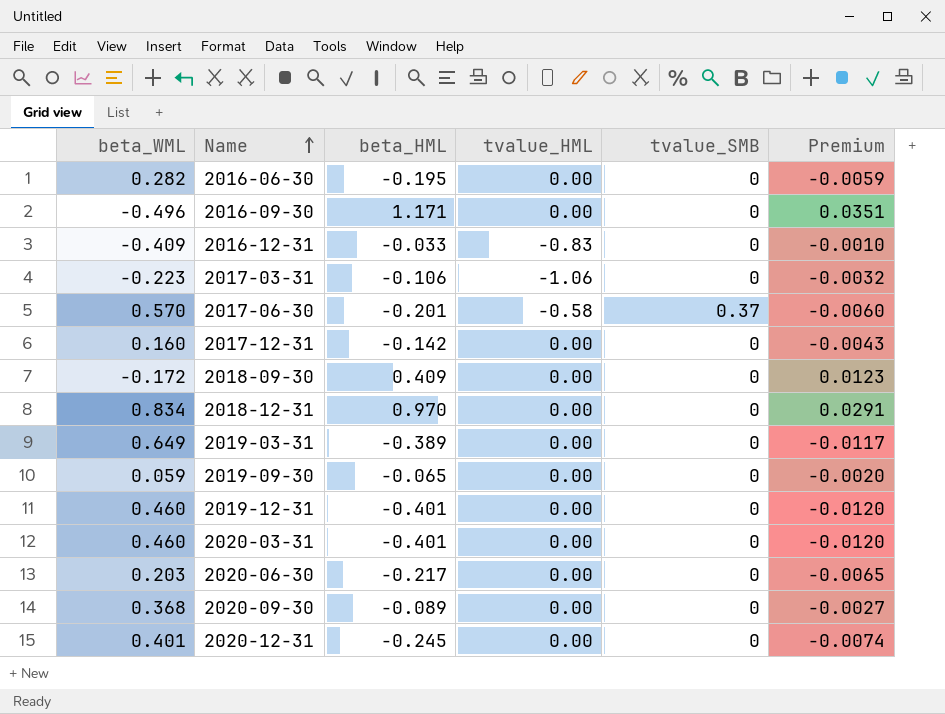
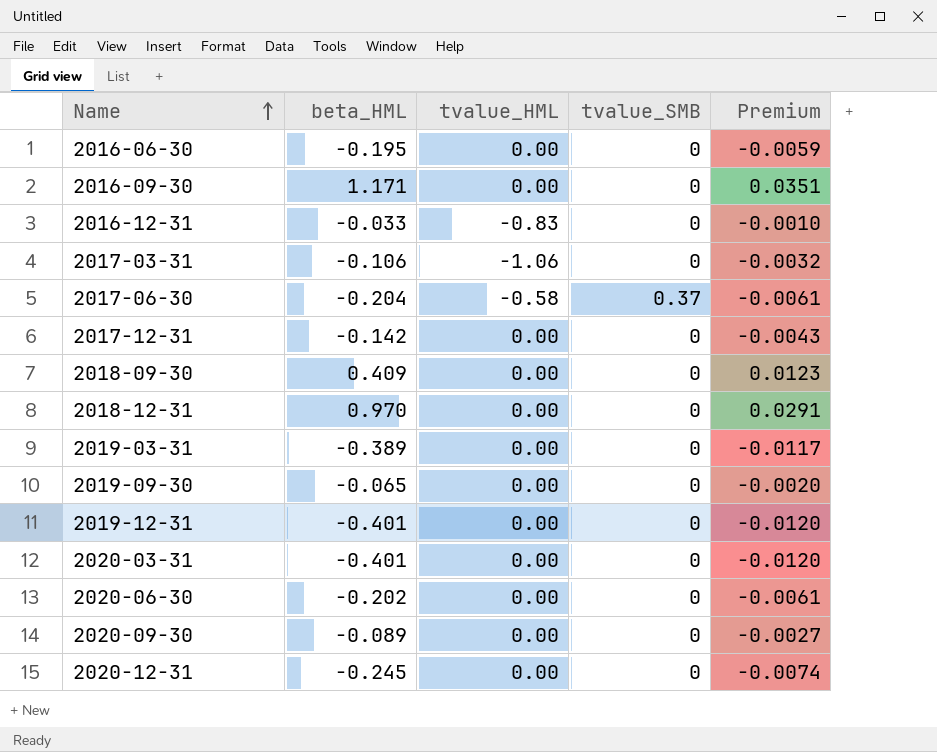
column beta_WML | position: 1 -> none
2017-06-30 | beta_HML: -0.201 -> -0.204
2017-06-30 | Premium: -0.0060 -> -0.0061
2020-06-30 | beta_HML: -0.217 -> -0.202
2020-06-30 | Premium: -0.0065 -> -0.0061

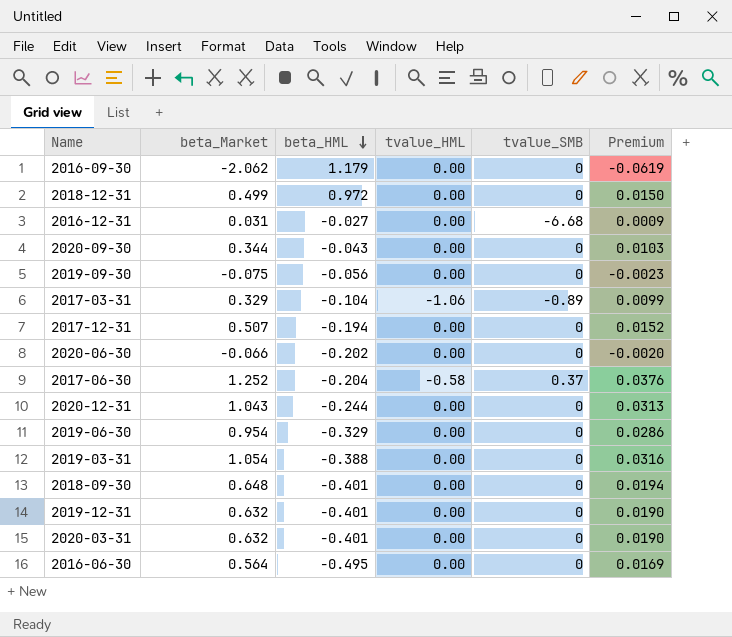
row order: Name ascending -> beta_HML descending
column beta_Market | position: none -> 2
column Premium | formula: [beta_HML] * 0.03 -> [beta_Market] * 0.03
2016-09-30 | beta_HML: 1.171 -> 1.179
2018-12-31 | beta_HML: 0.970 -> 0.972
2016-12-31 | beta_HML: -0.033 -> -0.027
2016-12-31 | tvalue_HML: -0.83 -> 0.00
2016-12-31 | tvalue_SMB: 0 -> -6.68
2020-09-30 | beta_HML: -0.089 -> -0.043
2019-09-30 | beta_HML: -0.065 -> -0.056
2017-03-31 | beta_HML: -0.106 -> -0.104
2017-03-31 | tvalue_SMB: 0 -> -0.89
2017-12-31 | beta_HML: -0.142 -> -0.194
2020-12-31 | beta_HML: -0.245 -> -0.244
row 2019-06-30: none -> 0.954 | -0.329 | 0.00 | 0 | 0.0286
2019-03-31 | beta_HML: -0.389 -> -0.388
2018-09-30 | beta_HML: 0.409 -> -0.401
2016-06-30 | beta_HML: -0.195 -> -0.495

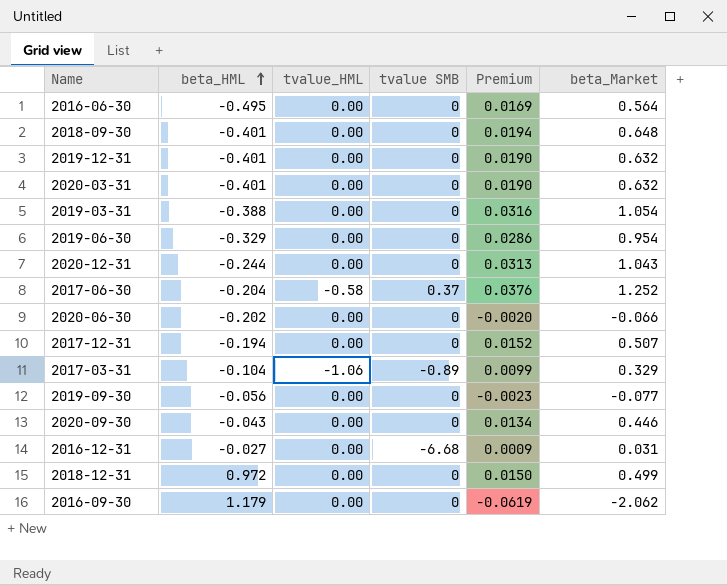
row order: beta_HML descending -> beta_HML ascending
column name: tvalue_SMB -> tvalue SMB
column beta_Market | position: 2 -> 6
2019-09-30 | beta_Market: -0.075 -> -0.077
2020-09-30 | Premium: 0.0103 -> 0.0134
2020-09-30 | beta_Market: 0.344 -> 0.446

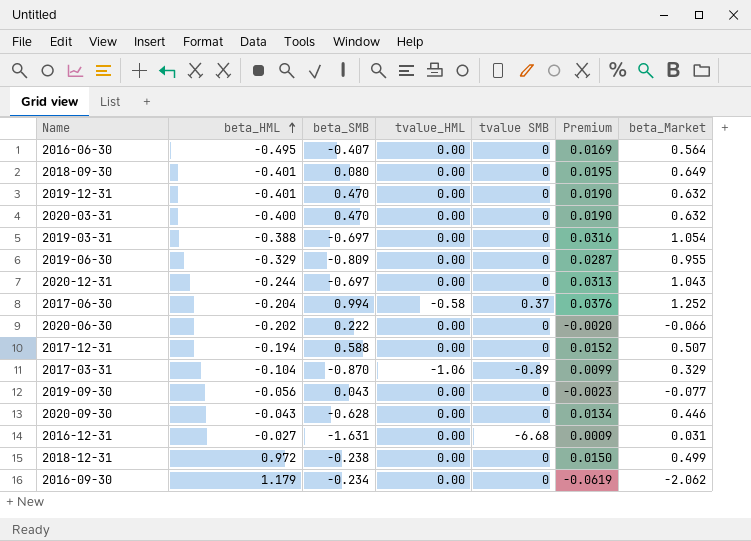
column beta_SMB | position: none -> 3
2018-09-30 | Premium: 0.0194 -> 0.0195
2018-09-30 | beta_Market: 0.648 -> 0.649
2020-03-31 | beta_HML: -0.401 -> -0.400
2019-06-30 | Premium: 0.0286 -> 0.0287
2019-06-30 | beta_Market: 0.954 -> 0.955

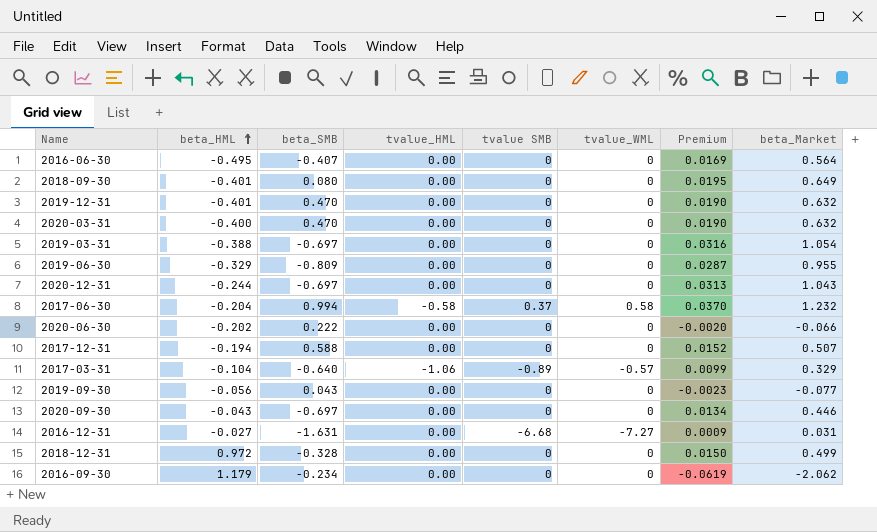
column tvalue_WML | position: none -> 6
2017-06-30 | Premium: 0.0376 -> 0.0370
2017-06-30 | beta_Market: 1.252 -> 1.232
2017-03-31 | beta_SMB: -0.870 -> -0.640
2020-09-30 | beta_SMB: -0.628 -> -0.697
2018-12-31 | beta_SMB: -0.238 -> -0.328

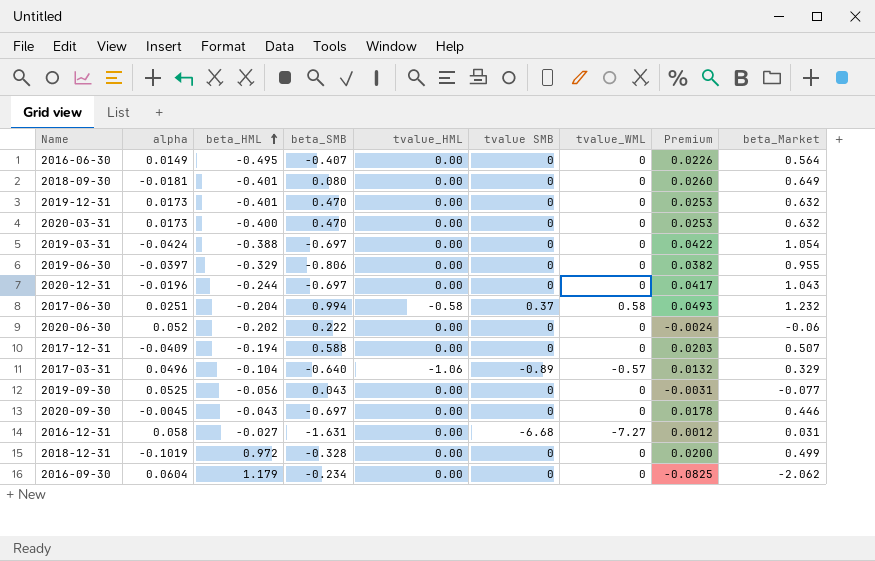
column alpha | position: none -> 2
column Premium | formula: [beta_Market] * 0.03 -> [beta_Market] * 0.04
2019-06-30 | beta_SMB: -0.809 -> -0.806
2020-06-30 | beta_Market: -0.066 -> -0.06

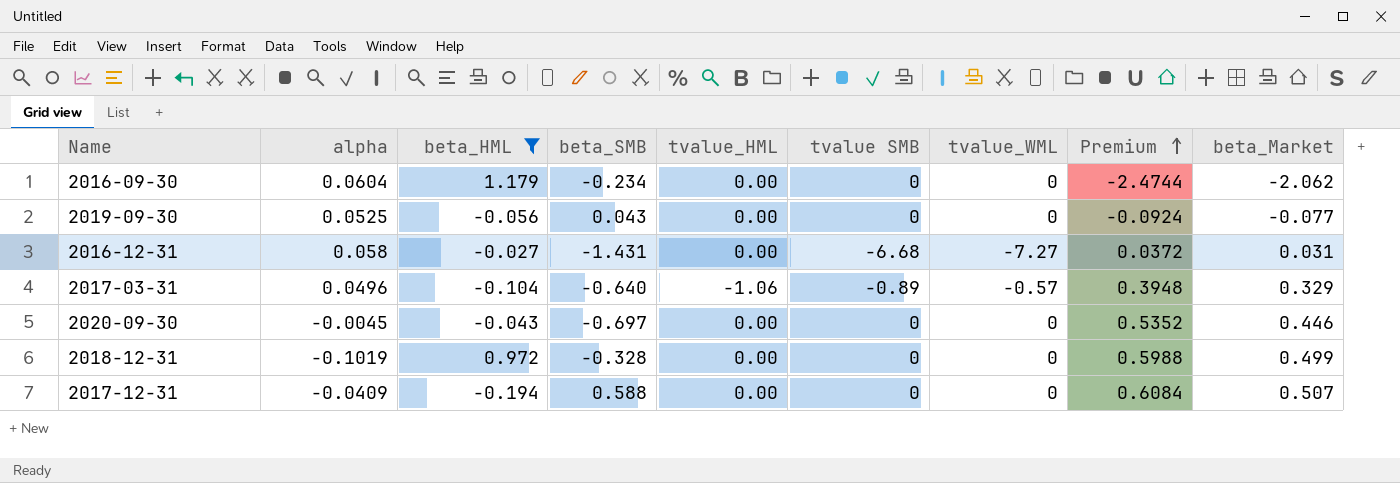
filter: none -> beta_HML >= -0.194
row order: beta_HML ascending -> Premium ascending
column Premium | formula: [beta_Market] * 0.04 -> [beta_Market] * 1.2
2016-12-31 | beta_SMB: -1.631 -> -1.431

